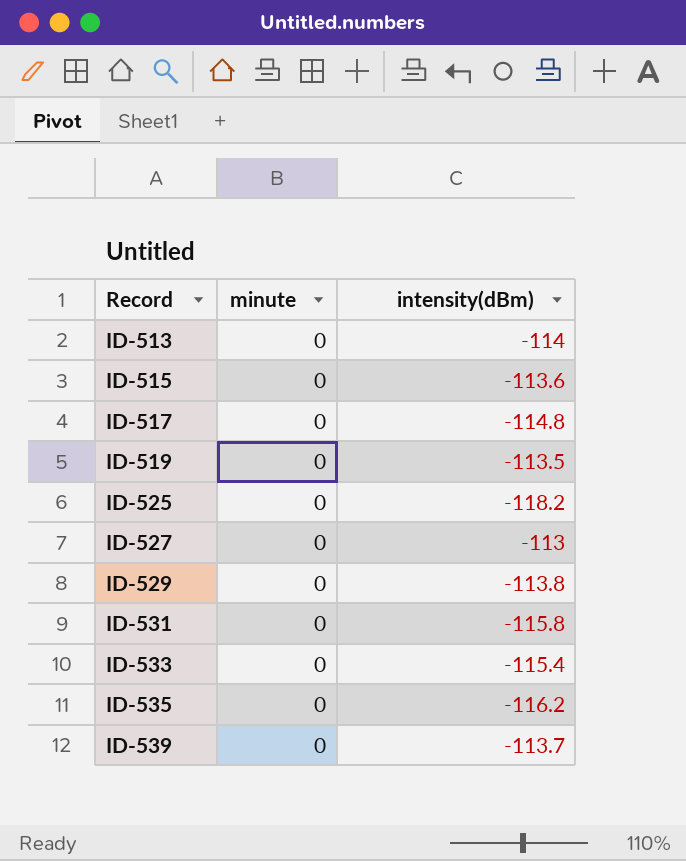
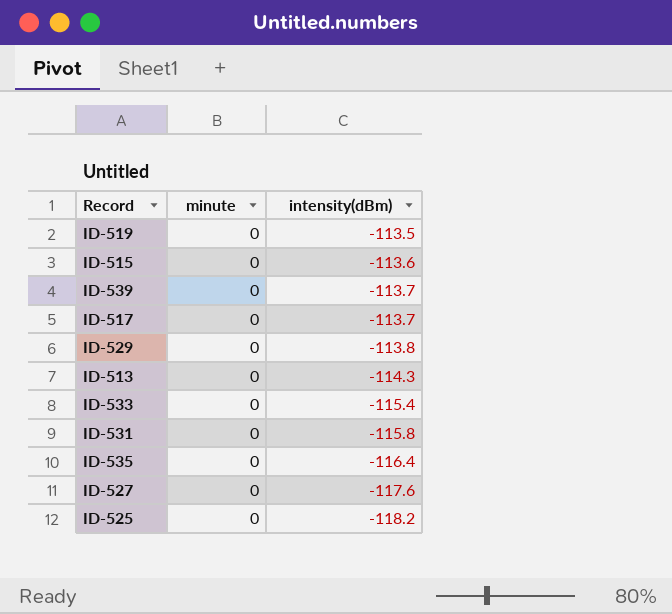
row order: Record ascending -> intensity(dBm) descending
ID-517 | intensity(dBm): -114.8 -> -113.7
ID-513 | intensity(dBm): -114 -> -114.3
ID-535 | intensity(dBm): -116.2 -> -116.4
ID-527 | intensity(dBm): -113 -> -117.6

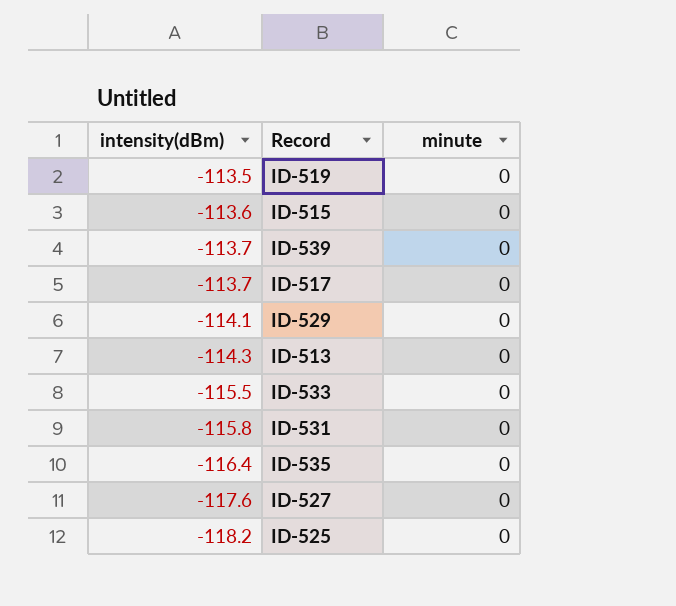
column intensity(dBm) | position: 3 -> 1
ID-529 | intensity(dBm): -113.8 -> -114.1
ID-533 | intensity(dBm): -115.4 -> -115.5

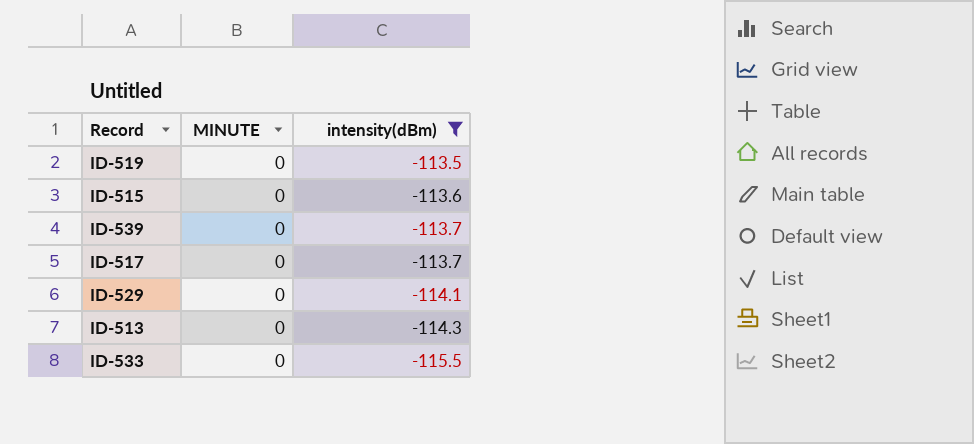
filter: none -> intensity(dBm) >= -115.5
column name: minute -> MINUTE
column intensity(dBm) | position: 1 -> 3

